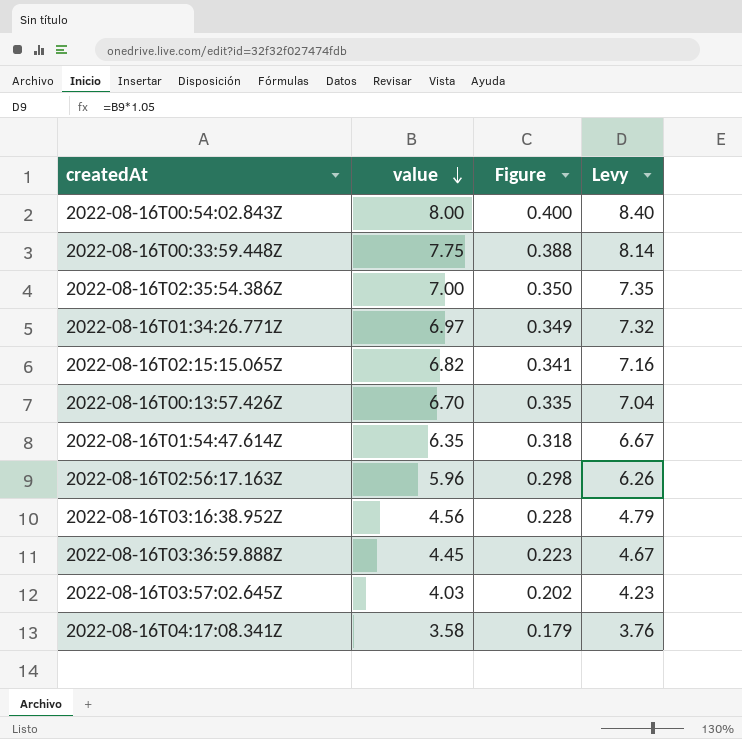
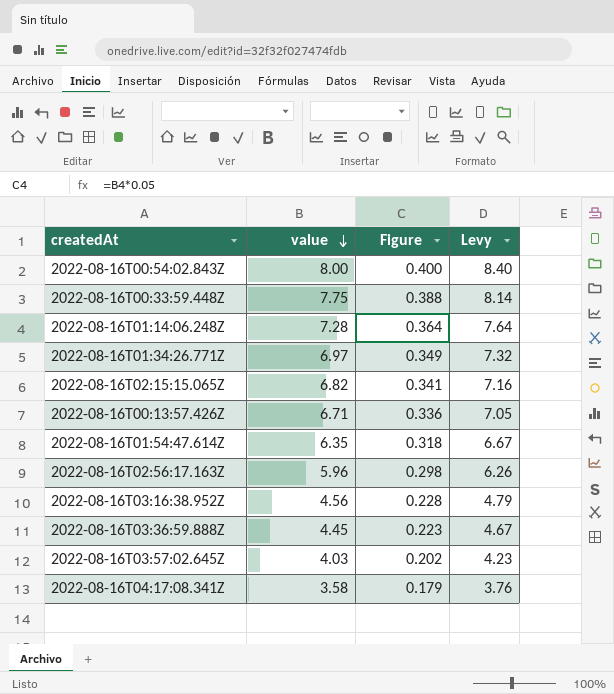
row 2022-08-16T02:35:54.386Z: 7.00 | 0.350 | 7.35 -> none
row 2022-08-16T01:14:06.248Z: none -> 7.28 | 0.364 | 7.64
2022-08-16T00:13:57.426Z | value: 6.70 -> 6.71
2022-08-16T00:13:57.426Z | Figure: 0.335 -> 0.336
2022-08-16T00:13:57.426Z | Levy: 7.04 -> 7.05

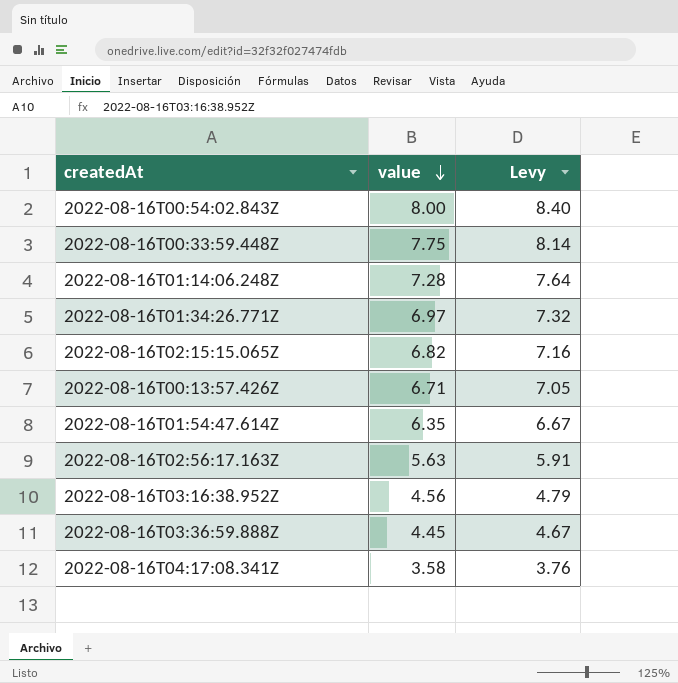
column Figure | formula: [value] * 0.05 -> none
row 2022-08-16T03:57:02.645Z: 4.03 | 0.202 | 4.23 -> none
2022-08-16T02:56:17.163Z | value: 5.96 -> 5.63
2022-08-16T02:56:17.163Z | Levy: 6.26 -> 5.91

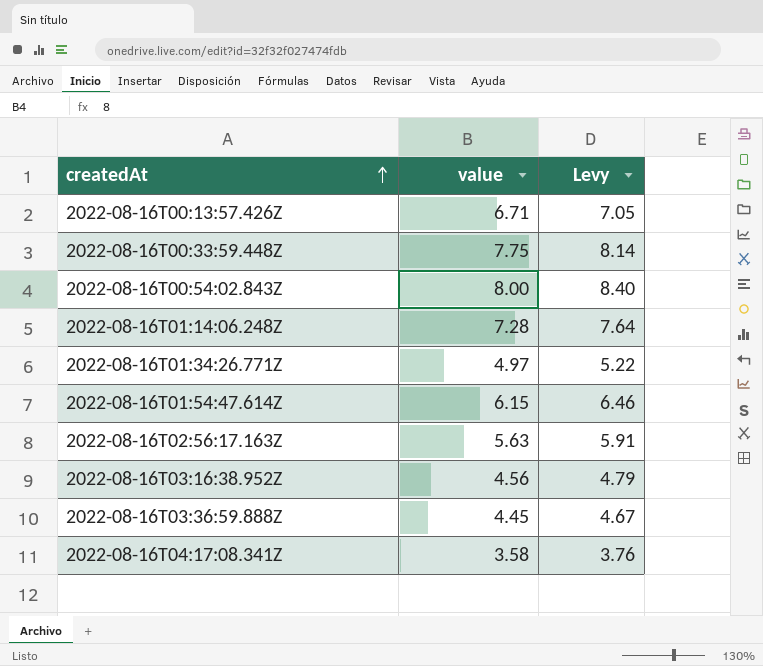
row order: value descending -> createdAt ascending
row 2022-08-16T02:15:15.065Z: 6.82 | 7.16 -> none
2022-08-16T01:34:26.771Z | value: 6.97 -> 4.97
2022-08-16T01:34:26.771Z | Levy: 7.32 -> 5.22
2022-08-16T01:54:47.614Z | value: 6.35 -> 6.15
2022-08-16T01:54:47.614Z | Levy: 6.67 -> 6.46

